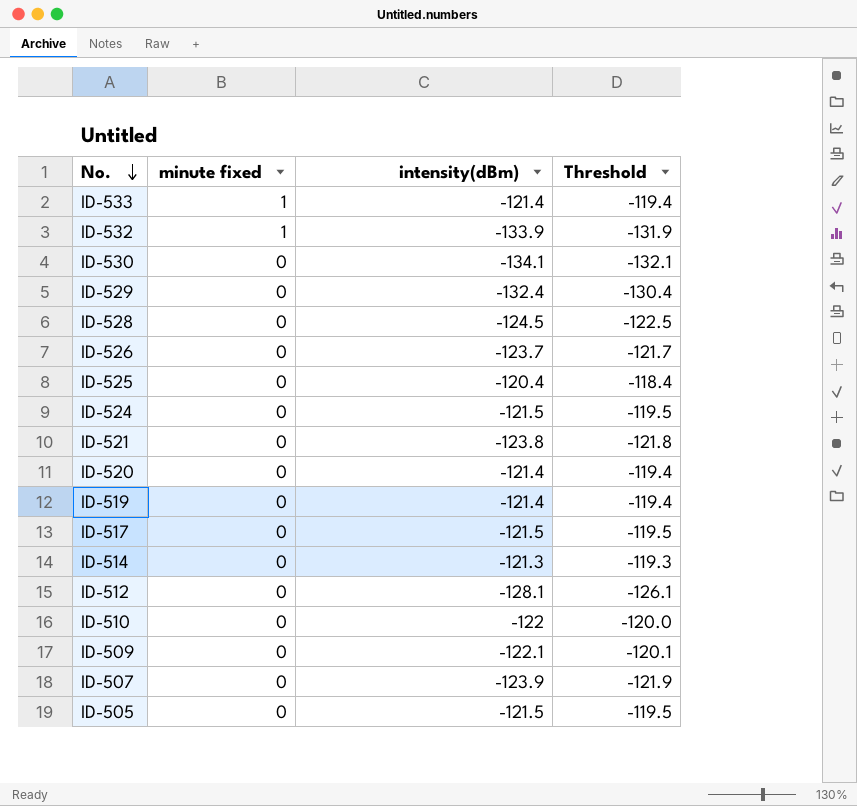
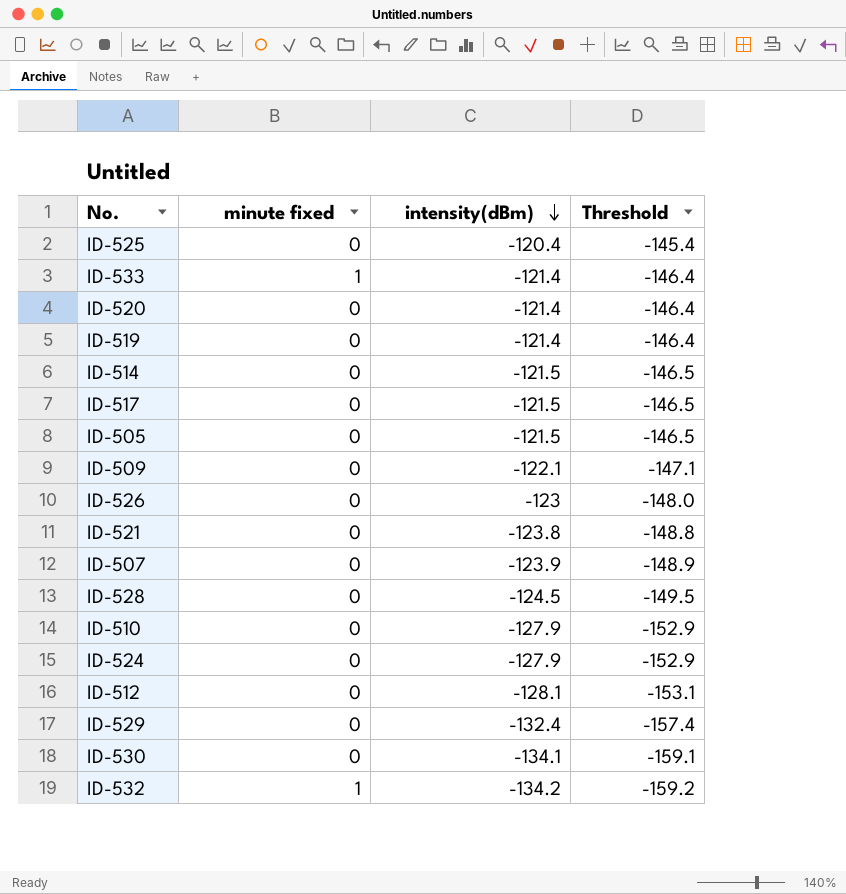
row order: No. descending -> intensity(dBm) descending
column Threshold | formula: [intensity(dBm)] + 2 -> [intensity(dBm)] - 25
ID-514 | intensity(dBm): -121.3 -> -121.5
ID-526 | intensity(dBm): -123.7 -> -123
ID-510 | intensity(dBm): -122 -> -127.9
ID-524 | intensity(dBm): -121.5 -> -127.9
ID-532 | intensity(dBm): -133.9 -> -134.2

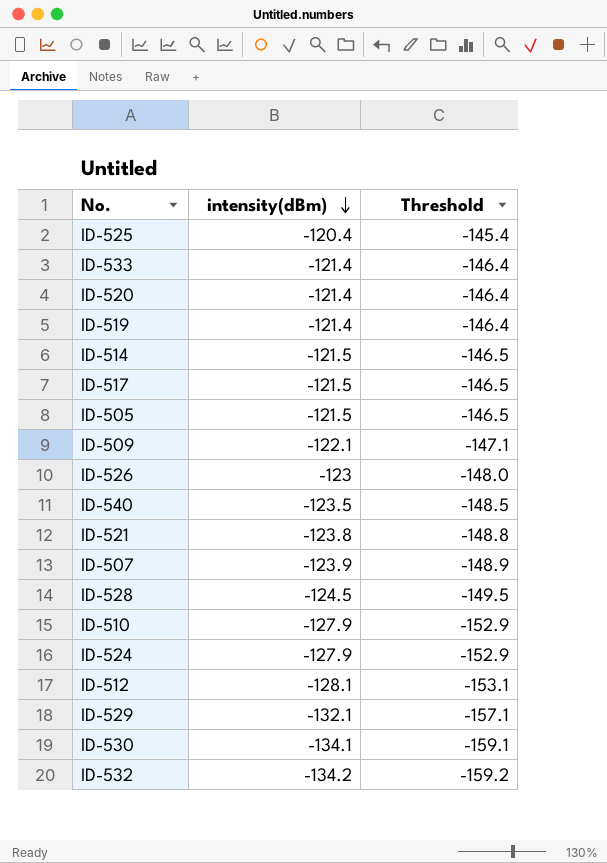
column minute fixed | position: 2 -> none
row ID-540: none -> -123.5 | -148.5
ID-529 | intensity(dBm): -132.4 -> -132.1
ID-529 | Threshold: -157.4 -> -157.1

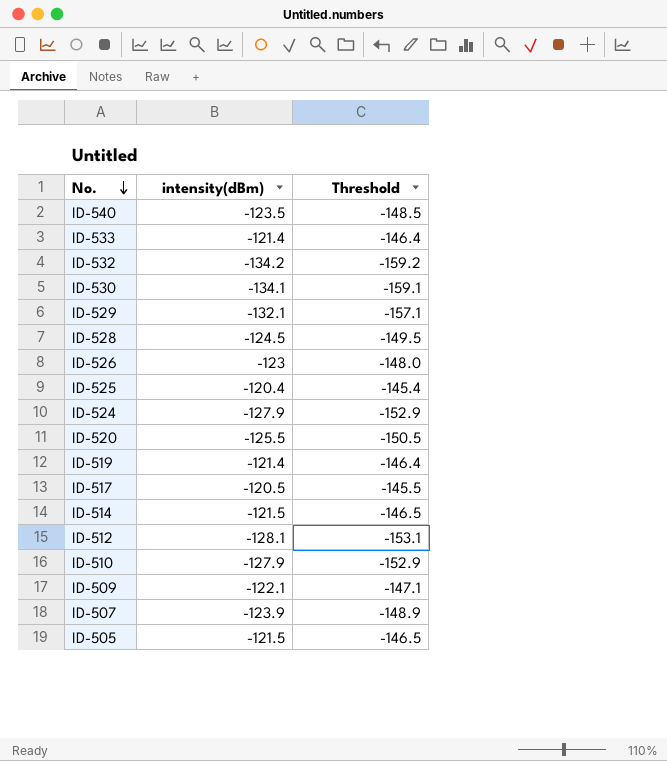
row order: intensity(dBm) descending -> No. descending
row ID-521: -123.8 | -148.8 -> none
ID-520 | intensity(dBm): -121.4 -> -125.5
ID-520 | Threshold: -146.4 -> -150.5
ID-517 | intensity(dBm): -121.5 -> -120.5
ID-517 | Threshold: -146.5 -> -145.5

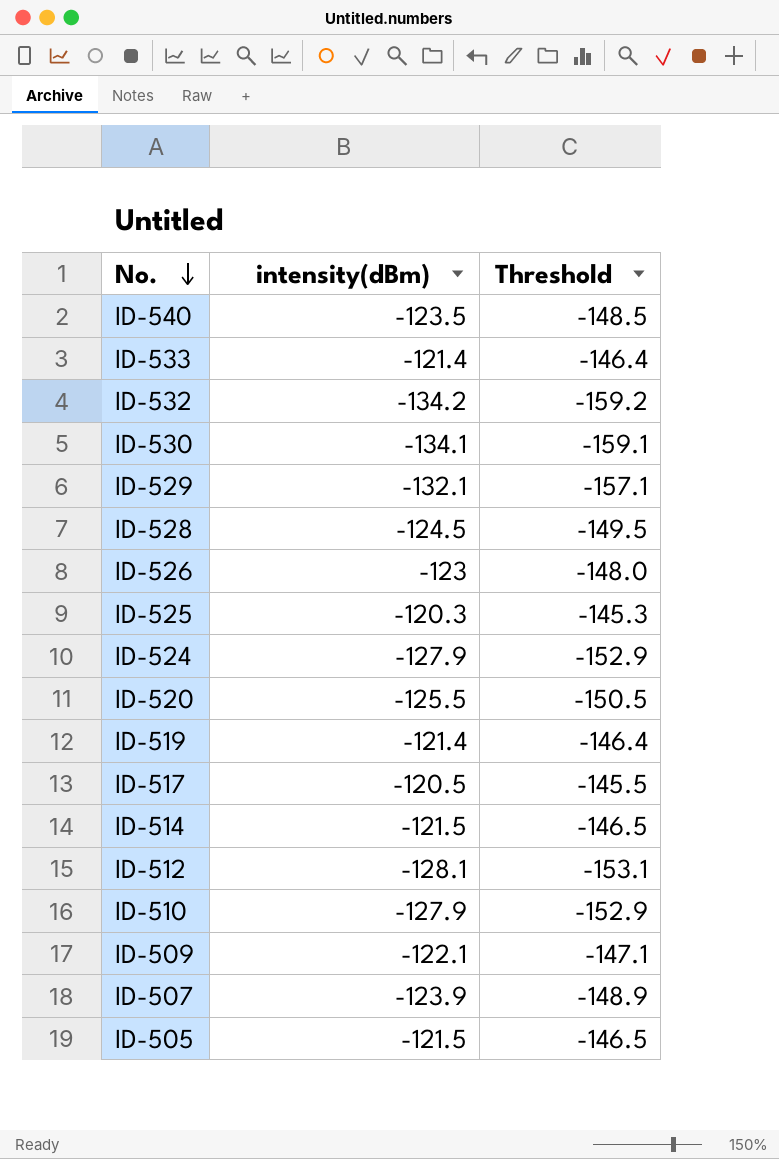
ID-525 | intensity(dBm): -120.4 -> -120.3
ID-525 | Threshold: -145.4 -> -145.3

